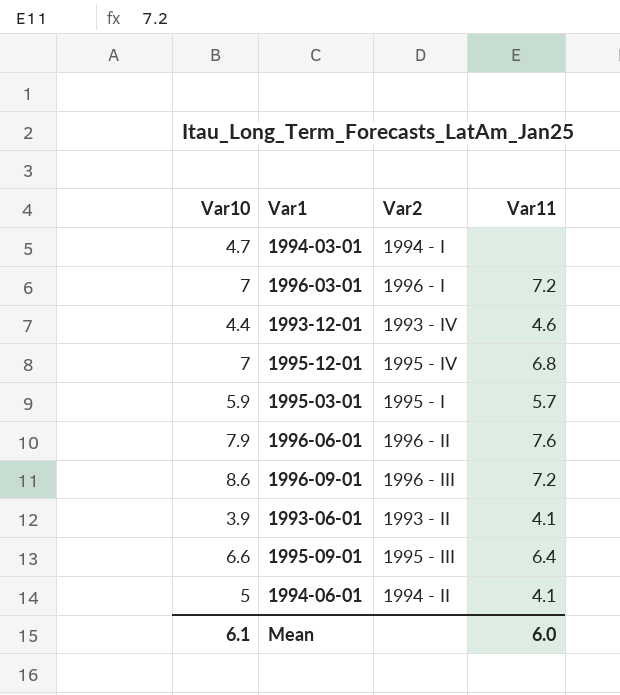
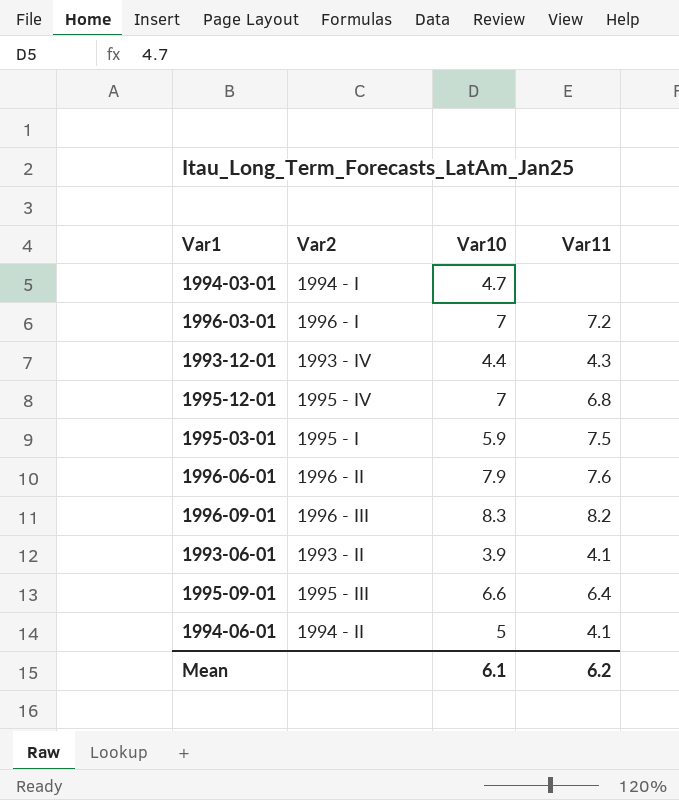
column Var10 | position: 1 -> 3
1993-12-01 | Var11: 4.6 -> 4.3
1995-03-01 | Var11: 5.7 -> 7.5
1996-09-01 | Var10: 8.6 -> 8.3
1996-09-01 | Var11: 7.2 -> 8.2
Mean | Var11: 6.0 -> 6.2

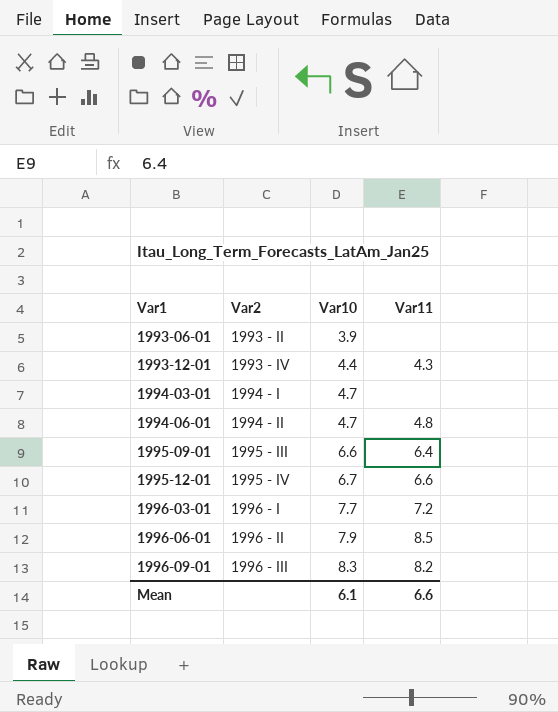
row order: none -> Var1 ascending
row 1995-03-01: 1995 - I | 5.9 | 7.5 -> none
1993-06-01 | Var11: 4.1 -> none
1994-06-01 | Var10: 5 -> 4.7
1994-06-01 | Var11: 4.1 -> 4.8
1995-12-01 | Var10: 7 -> 6.7
1995-12-01 | Var11: 6.8 -> 6.6
1996-03-01 | Var10: 7 -> 7.7
1996-06-01 | Var11: 7.6 -> 8.5
Mean | Var11: 6.2 -> 6.6

